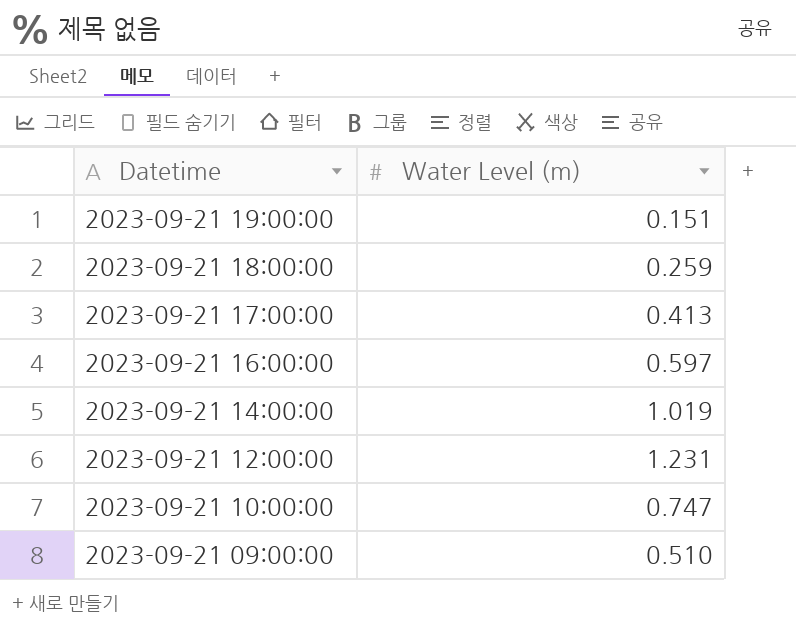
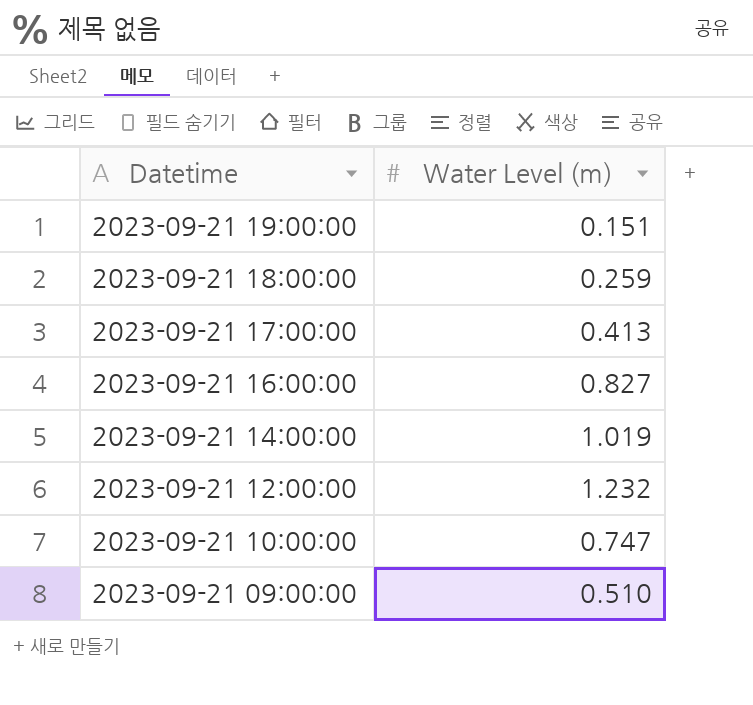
2023-09-21 16:00:00 | Water Level (m): 0.597 -> 0.827
2023-09-21 12:00:00 | Water Level (m): 1.231 -> 1.232

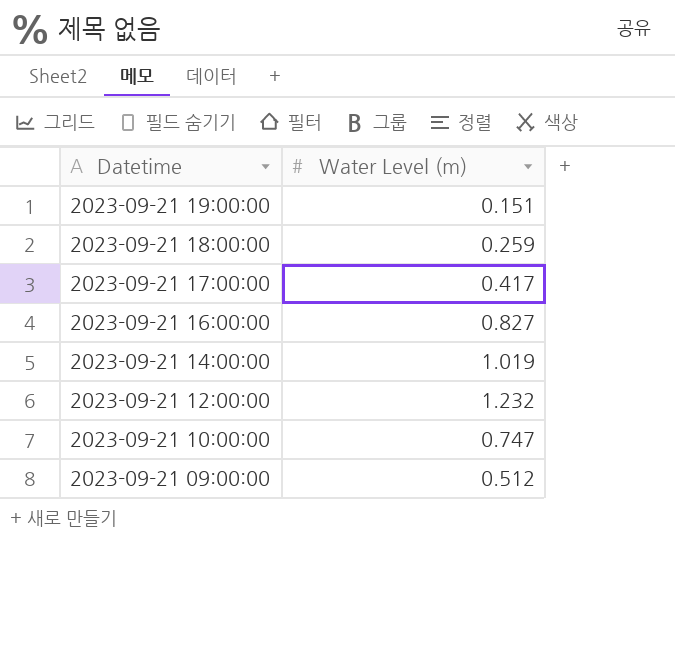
2023-09-21 17:00:00 | Water Level (m): 0.413 -> 0.417
2023-09-21 09:00:00 | Water Level (m): 0.510 -> 0.512

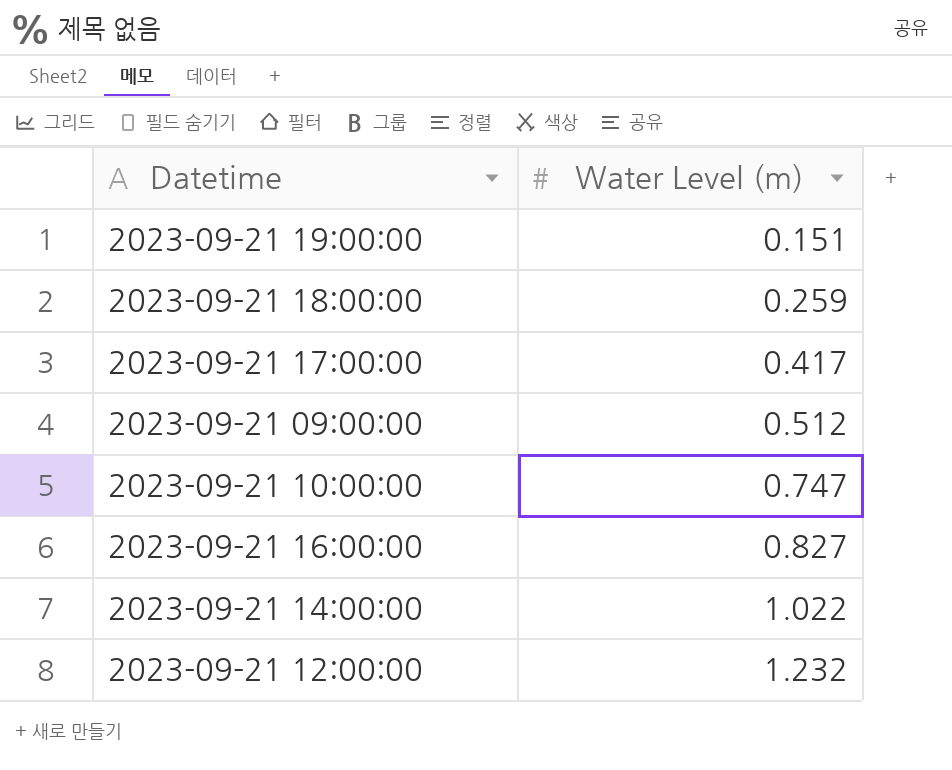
row order: Datetime descending -> Water Level (m) ascending
2023-09-21 14:00:00 | Water Level (m): 1.019 -> 1.022

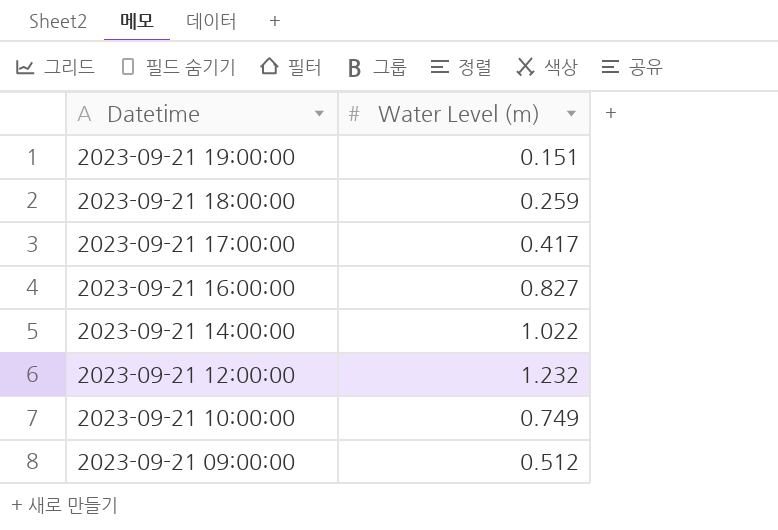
row order: Water Level (m) ascending -> Datetime descending
2023-09-21 10:00:00 | Water Level (m): 0.747 -> 0.749

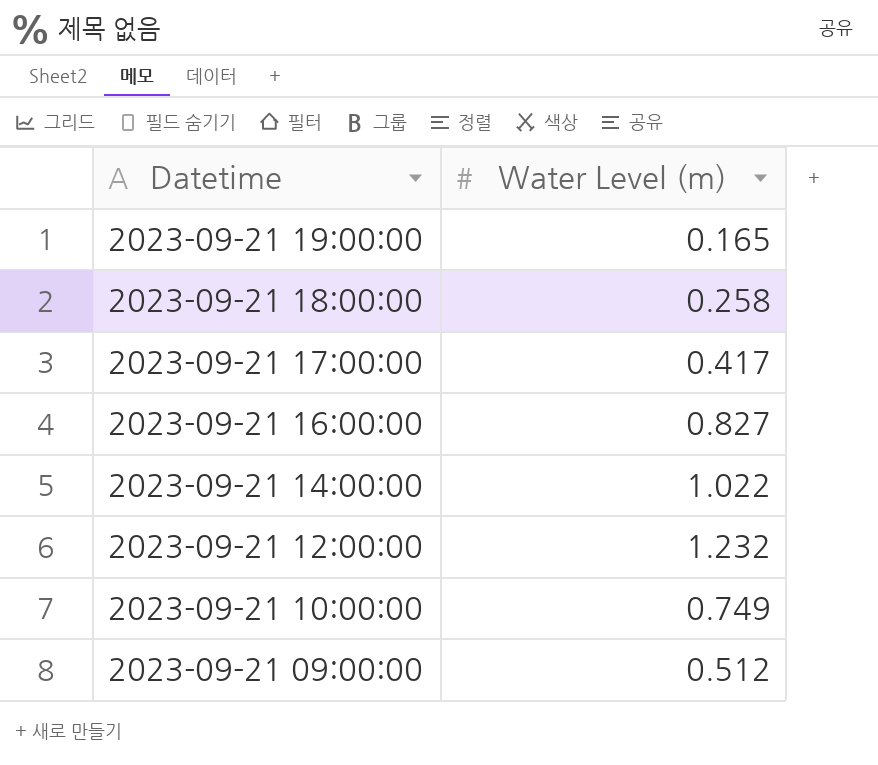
2023-09-21 19:00:00 | Water Level (m): 0.151 -> 0.165
2023-09-21 18:00:00 | Water Level (m): 0.259 -> 0.258

